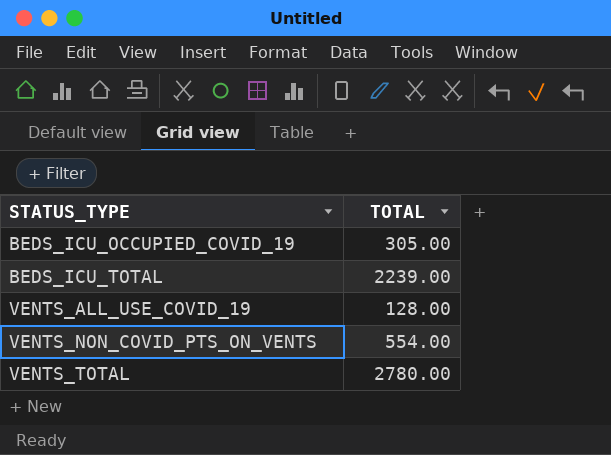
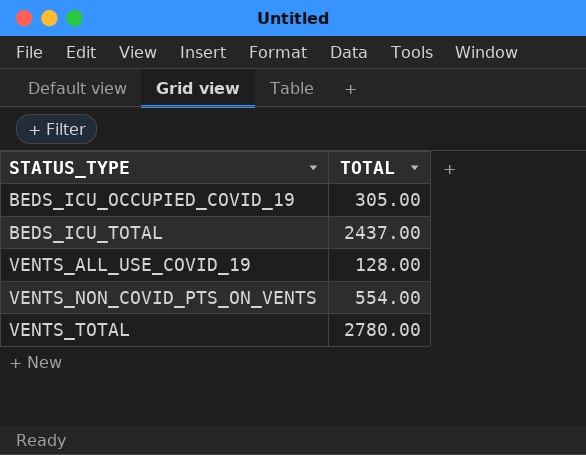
BEDS_ICU_TOTAL | TOTAL: 2239.00 -> 2437.00

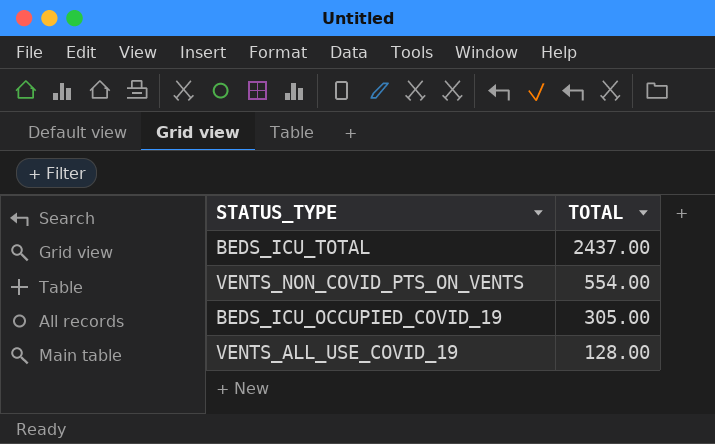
row order: STATUS_TYPE ascending -> TOTAL descending
row VENTS_TOTAL: 2780.00 -> none

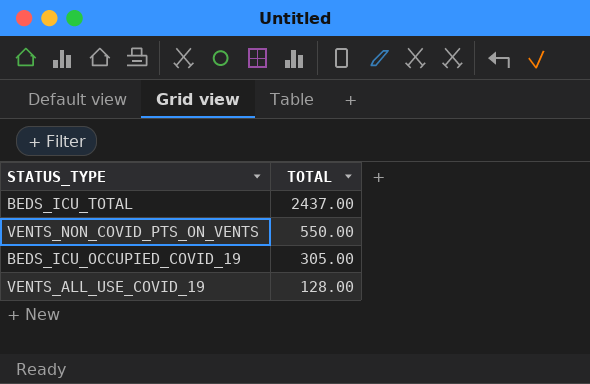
VENTS_NON_COVID_PTS_ON_VENTS | TOTAL: 554.00 -> 550.00

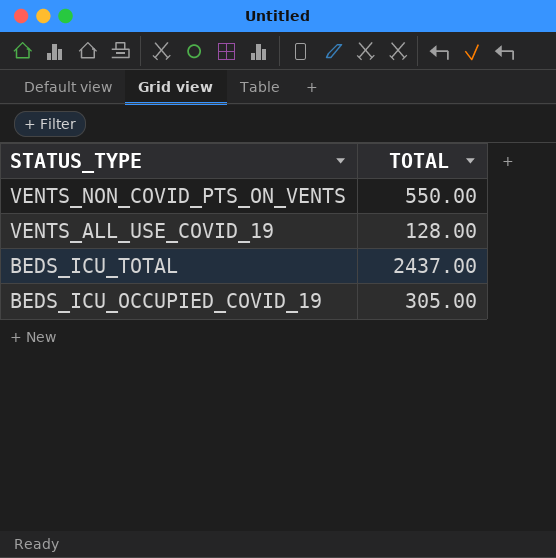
row order: TOTAL descending -> STATUS_TYPE descending

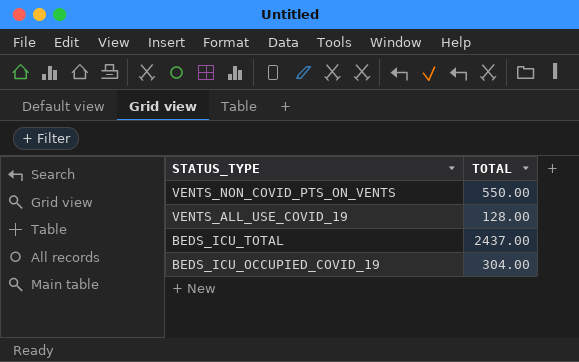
BEDS_ICU_OCCUPIED_COVID_19 | TOTAL: 305.00 -> 304.00

